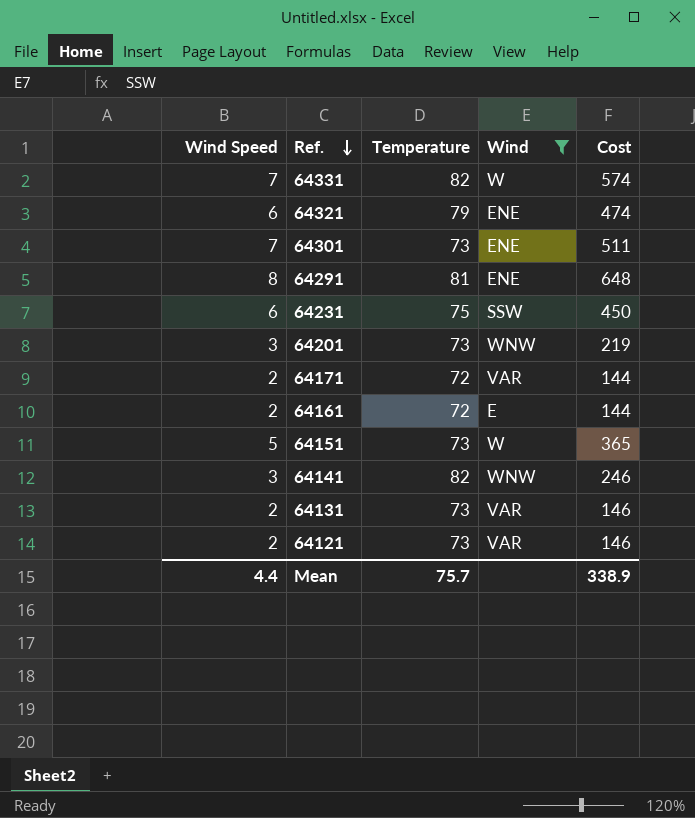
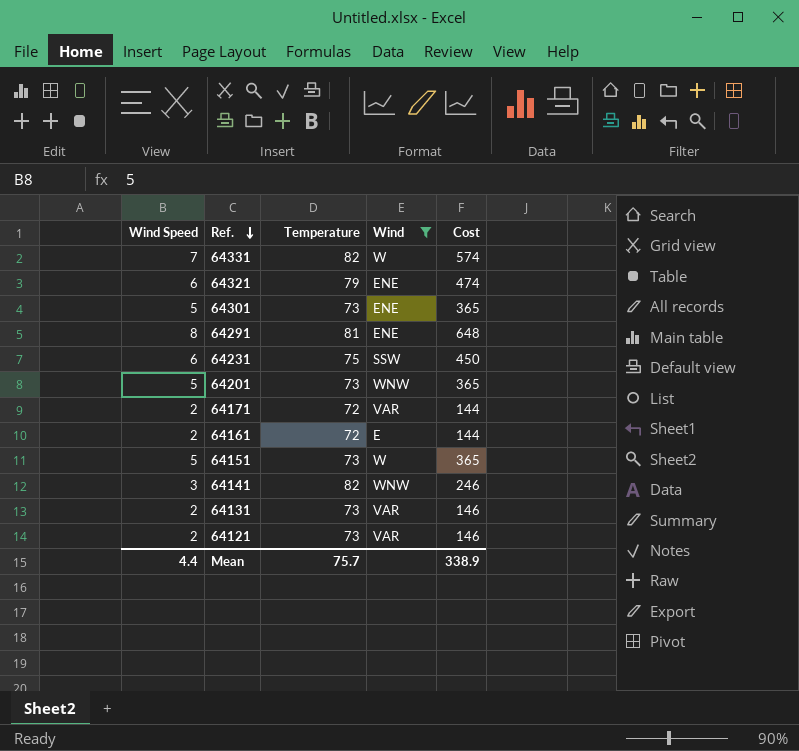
64301 | Wind Speed: 7 -> 5
64301 | Cost: 511 -> 365
64201 | Wind Speed: 3 -> 5
64201 | Cost: 219 -> 365

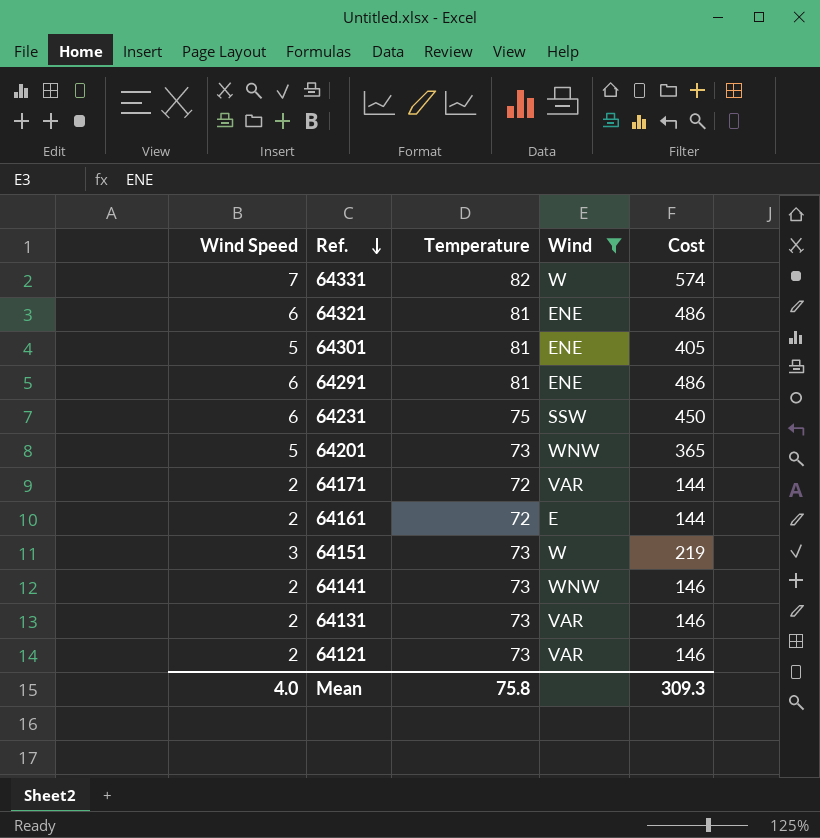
64321 | Temperature: 79 -> 81
64321 | Cost: 474 -> 486
64301 | Temperature: 73 -> 81
64301 | Cost: 365 -> 405
64291 | Wind Speed: 8 -> 6
64291 | Cost: 648 -> 486
64151 | Wind Speed: 5 -> 3
64151 | Cost: 365 -> 219
64141 | Wind Speed: 3 -> 2
64141 | Temperature: 82 -> 73
64141 | Cost: 246 -> 146
Mean | Wind Speed: 4.4 -> 4.0
Mean | Temperature: 75.7 -> 75.8
Mean | Cost: 338.9 -> 309.3

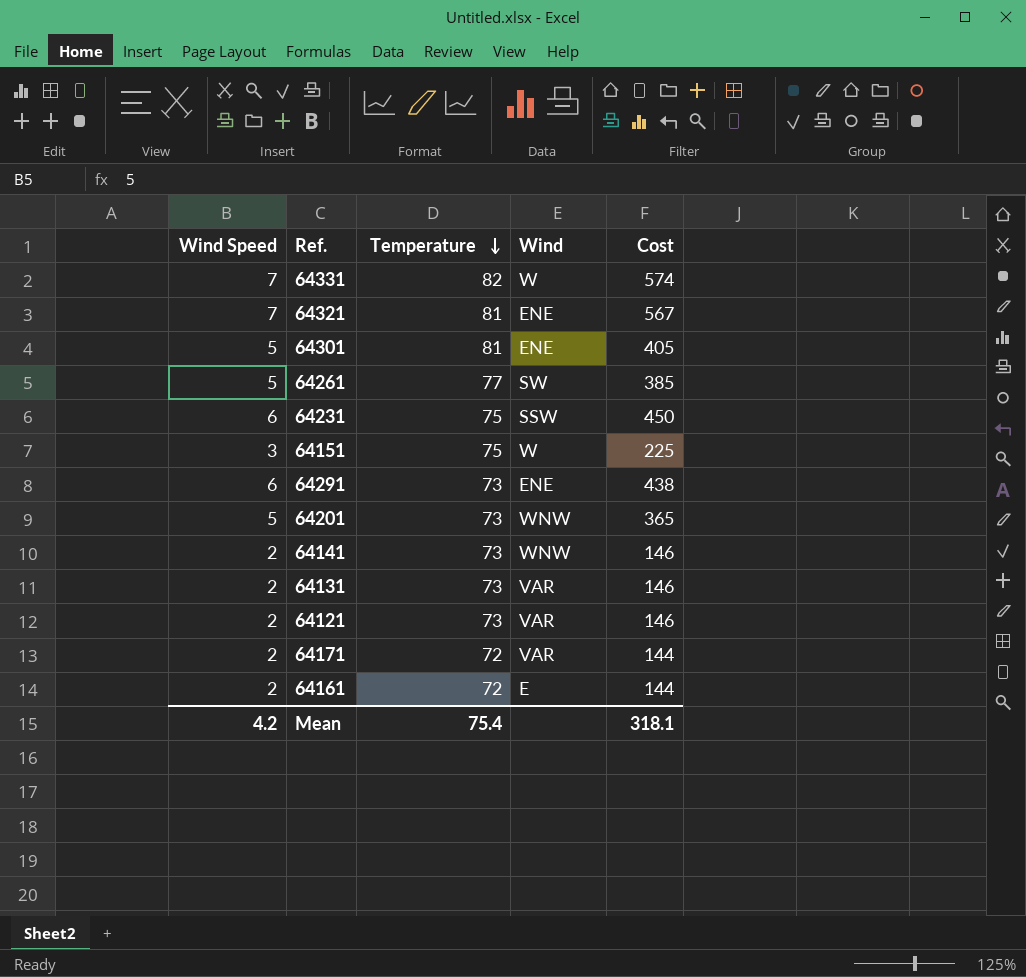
filter: Wind != SW -> none
row order: Ref. descending -> Temperature descending
64321 | Wind Speed: 6 -> 7
64321 | Cost: 486 -> 567
64151 | Temperature: 73 -> 75
64151 | Cost: 219 -> 225
64291 | Temperature: 81 -> 73
64291 | Cost: 486 -> 438
Mean | Wind Speed: 4.0 -> 4.2
Mean | Temperature: 75.8 -> 75.4
Mean | Cost: 309.3 -> 318.1

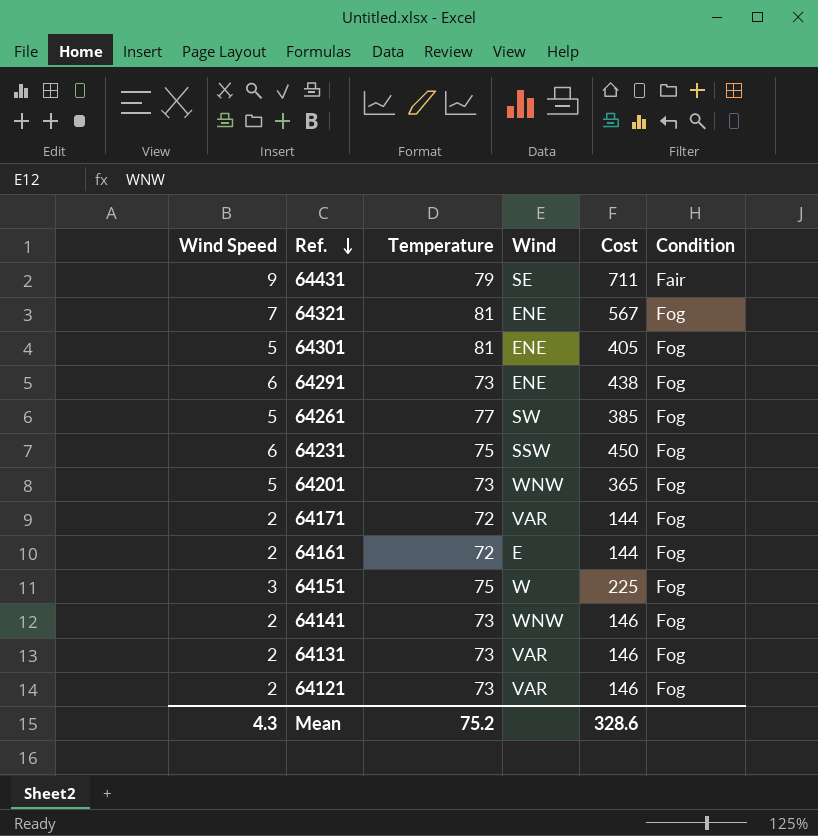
row order: Temperature descending -> Ref. descending
column Condition | position: none -> 6
row 64331: 7 | 82 | W | 574 -> none
row 64431: none -> 9 | 79 | SE | 711 | Fair
Mean | Wind Speed: 4.2 -> 4.3
Mean | Temperature: 75.4 -> 75.2
Mean | Cost: 318.1 -> 328.6

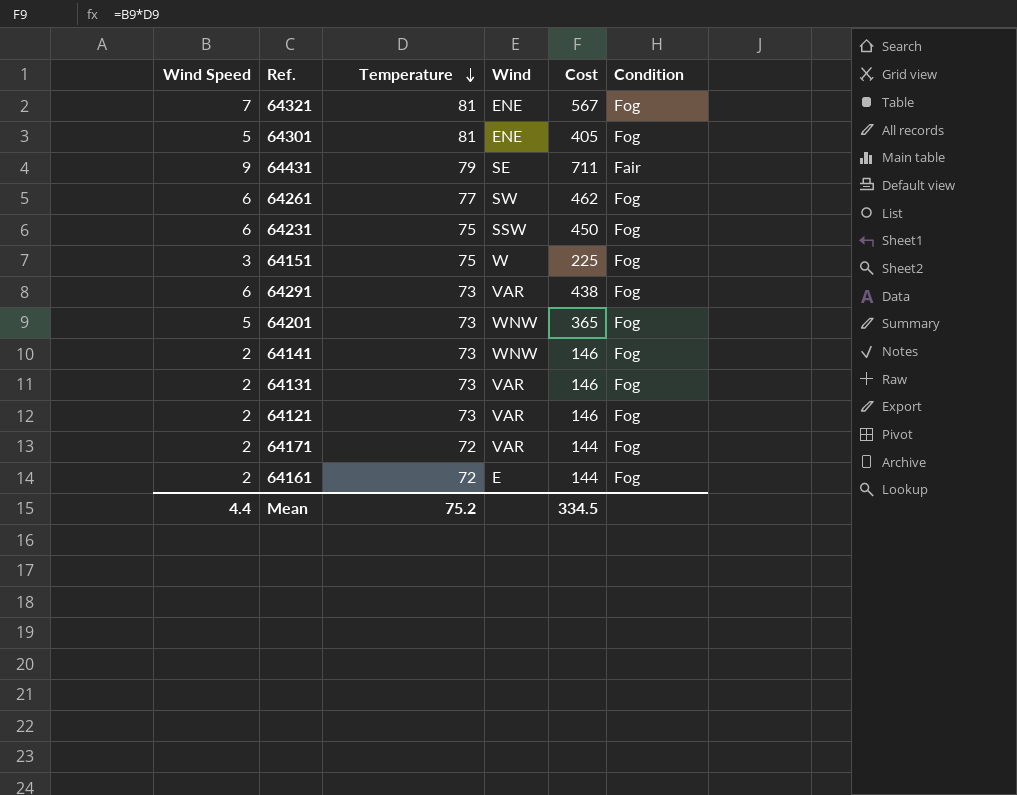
row order: Ref. descending -> Temperature descending
64261 | Wind Speed: 5 -> 6
64261 | Cost: 385 -> 462
64291 | Wind: ENE -> VAR
Mean | Wind Speed: 4.3 -> 4.4
Mean | Cost: 328.6 -> 334.5

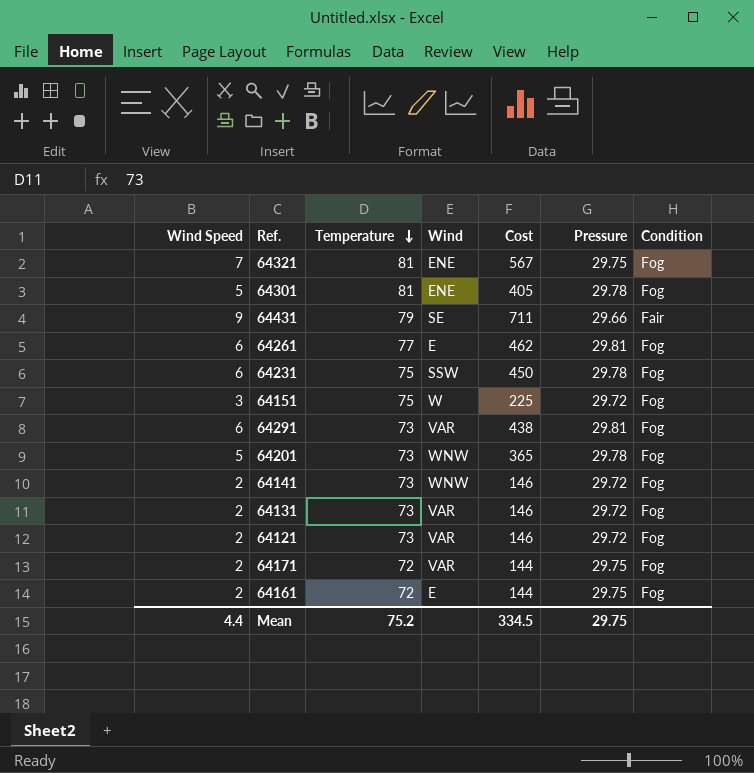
column Pressure | position: none -> 6
64261 | Wind: SW -> E

